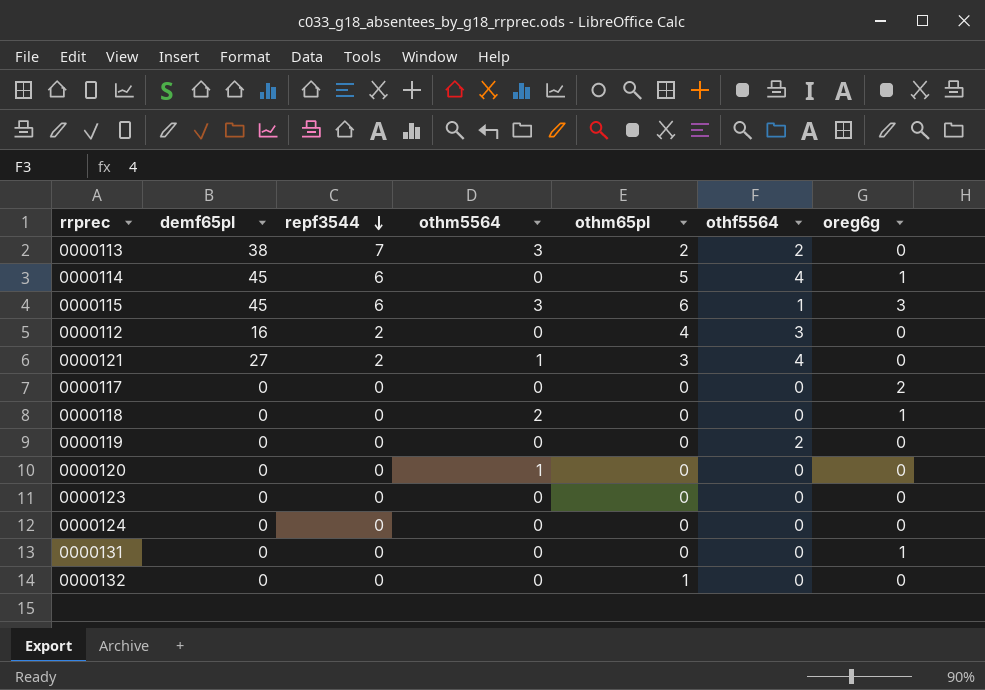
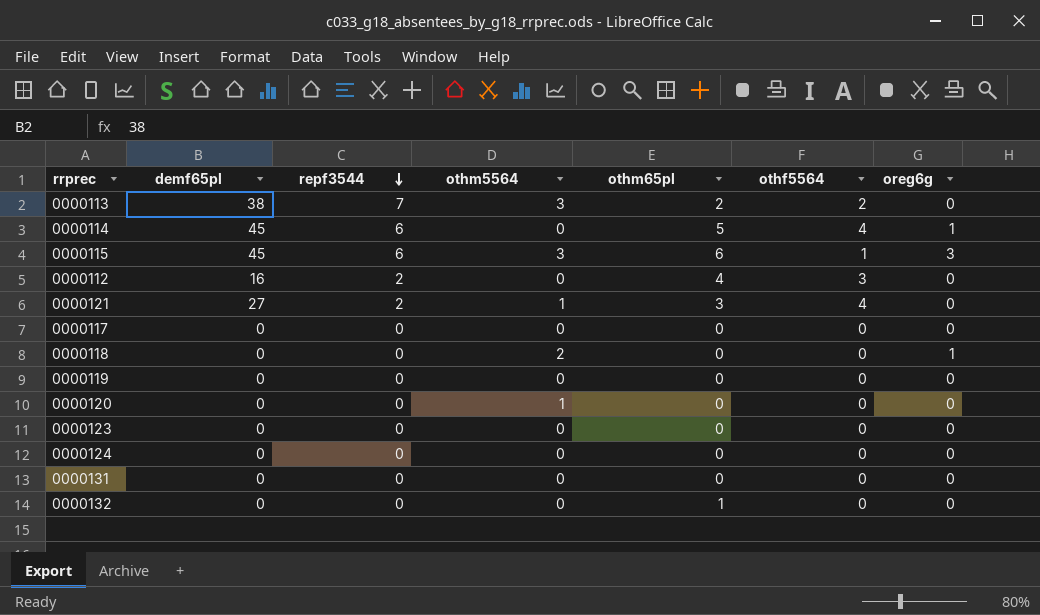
0000117 | oreg6g: 2 -> 0
0000119 | othf5564: 2 -> 0
0000131 | oreg6g: 1 -> 0

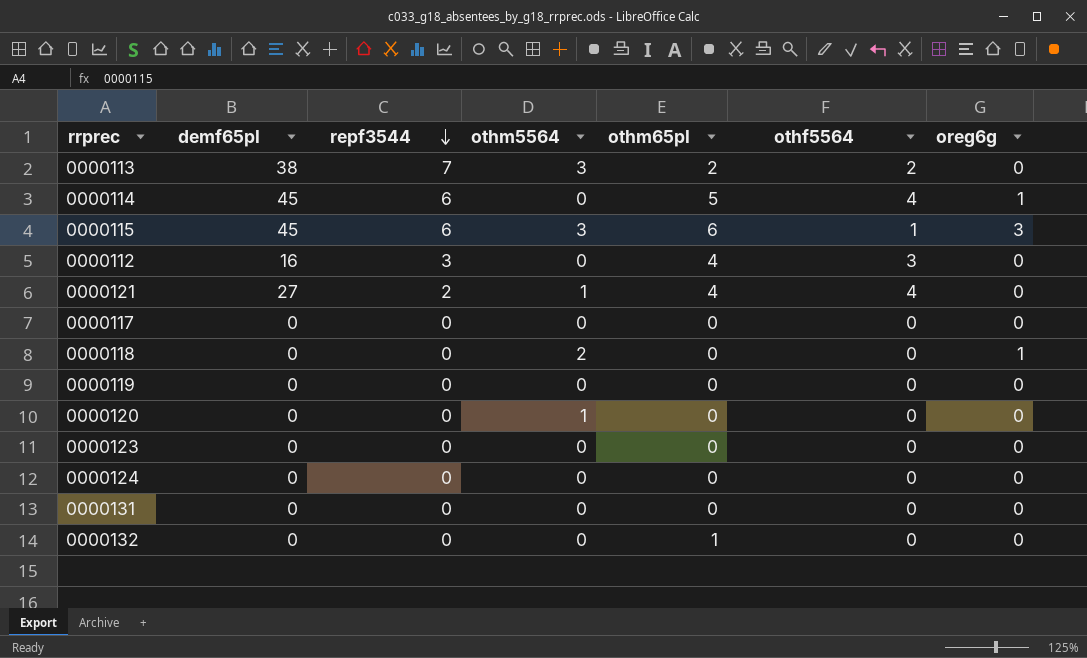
0000112 | repf3544: 2 -> 3
0000121 | othm65pl: 3 -> 4

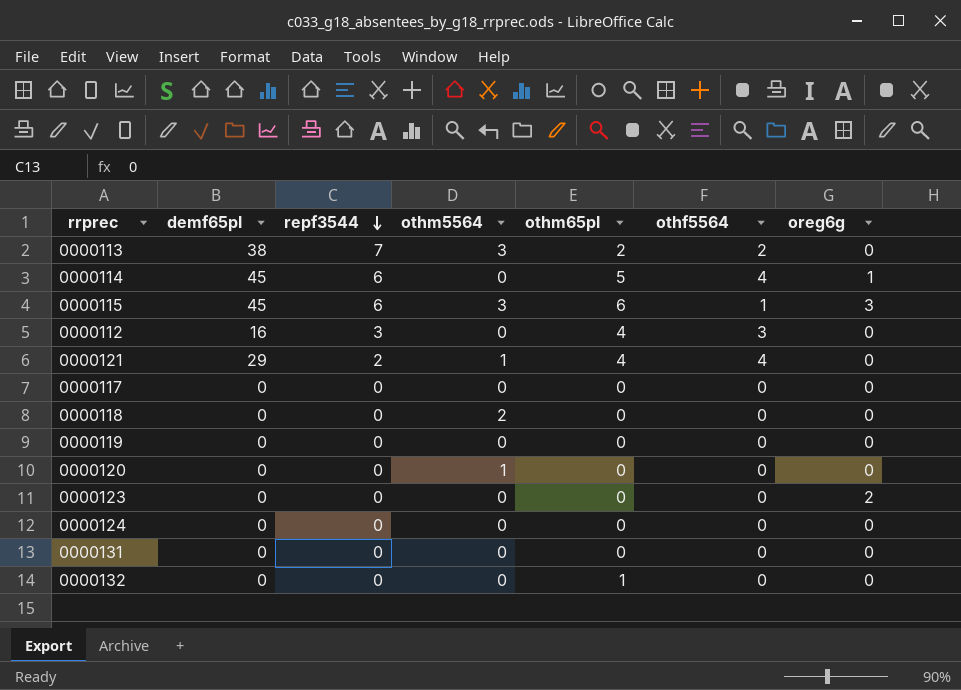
0000121 | demf65pl: 27 -> 29
0000118 | oreg6g: 1 -> 0
0000123 | oreg6g: 0 -> 2

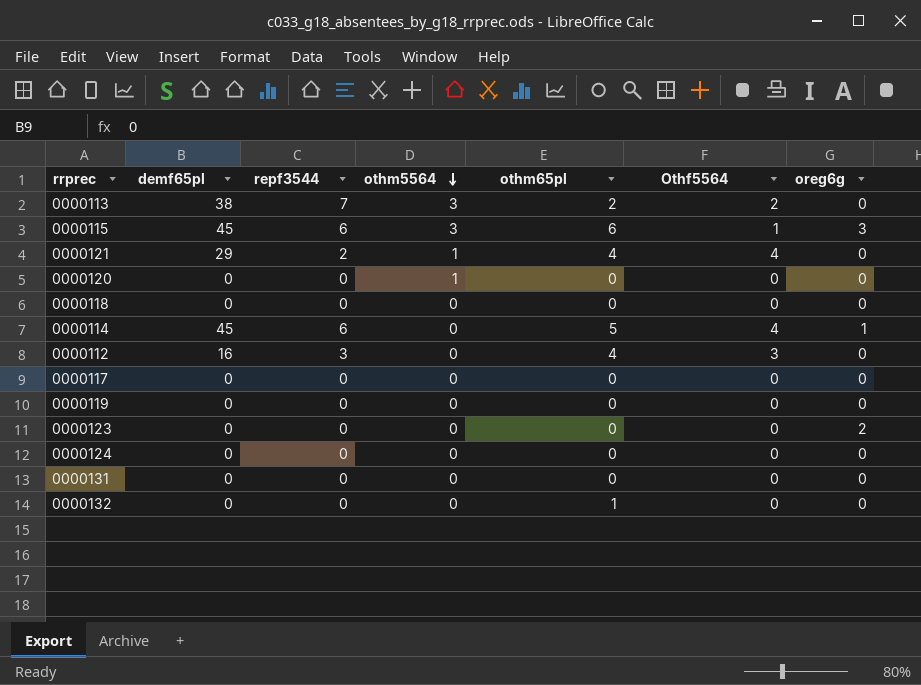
row order: repf3544 descending -> othm5564 descending
column name: othf5564 -> Othf5564
0000118 | othm5564: 2 -> 0

